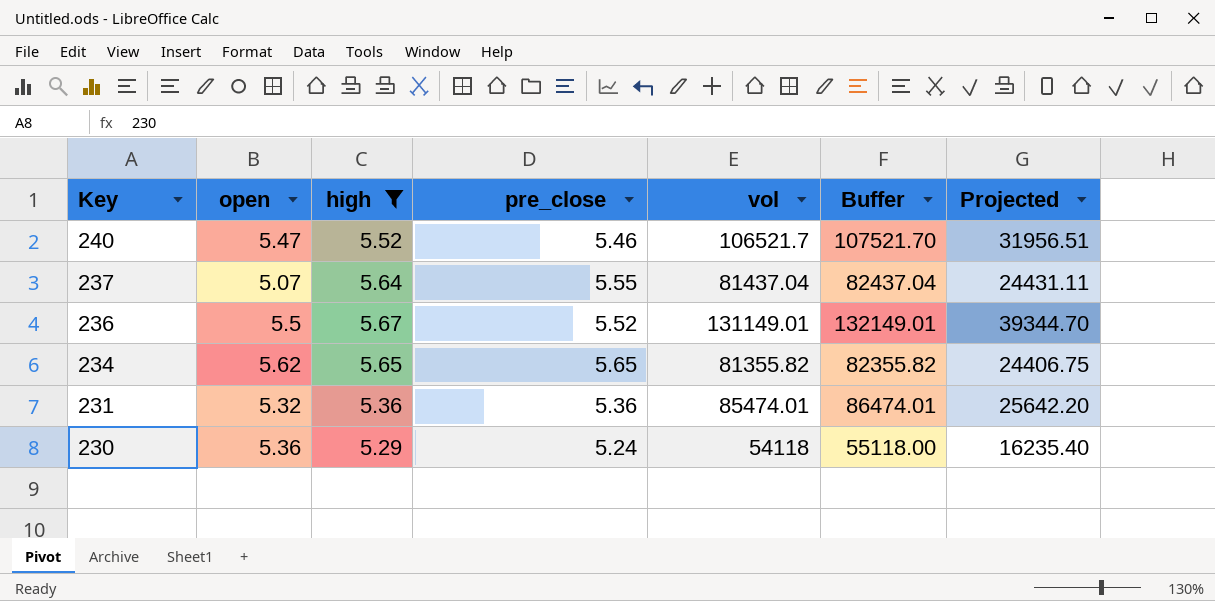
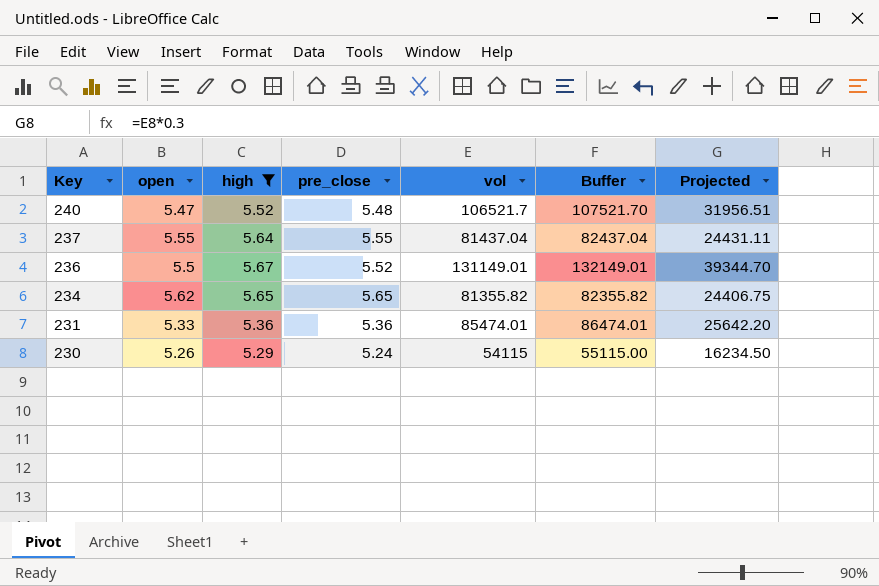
240 | pre_close: 5.46 -> 5.48
237 | open: 5.07 -> 5.55
231 | open: 5.32 -> 5.33
230 | open: 5.36 -> 5.26
230 | vol: 54118 -> 54115
230 | Buffer: 55118.00 -> 55115.00
230 | Projected: 16235.40 -> 16234.50

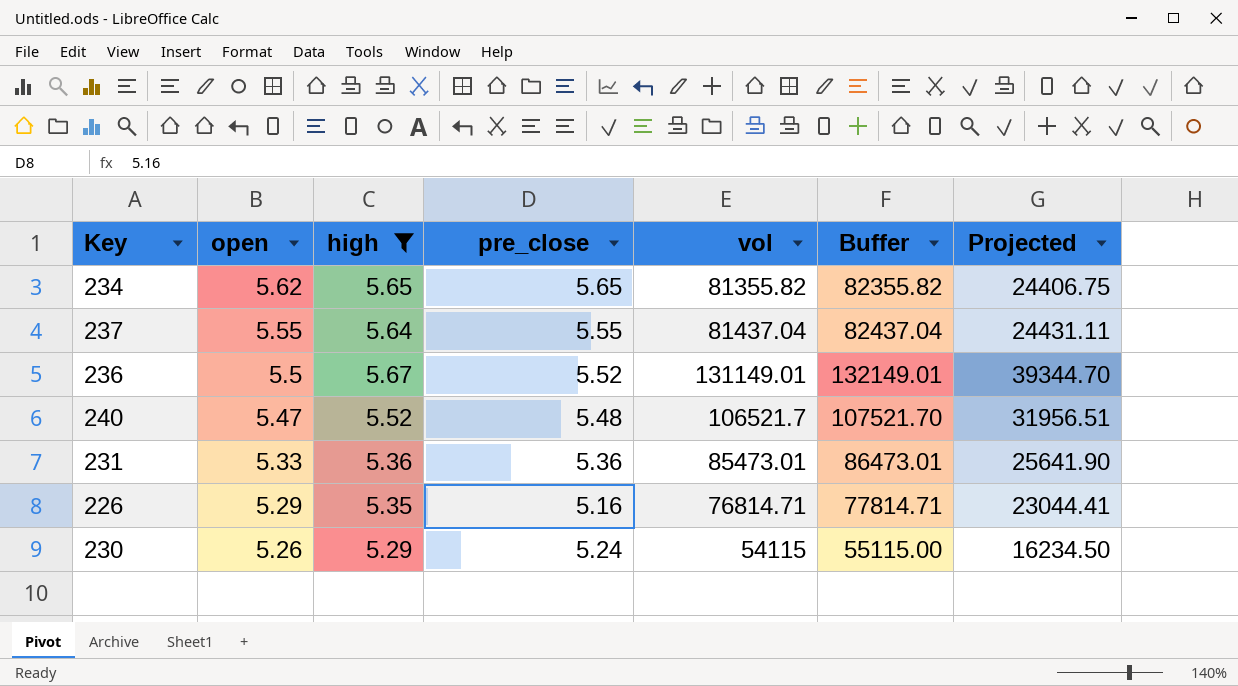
row order: Key descending -> open descending
231 | vol: 85474.01 -> 85473.01
231 | Buffer: 86474.01 -> 86473.01
231 | Projected: 25642.20 -> 25641.90
row 226: none -> 5.29 | 5.35 | 5.16 | 76814.71 | 77814.71 | 23044.41

